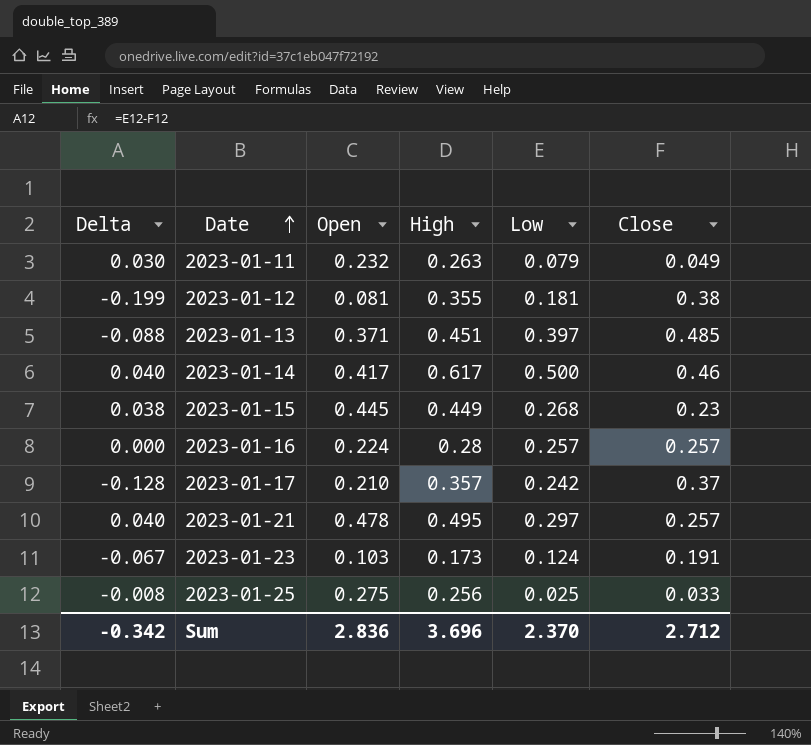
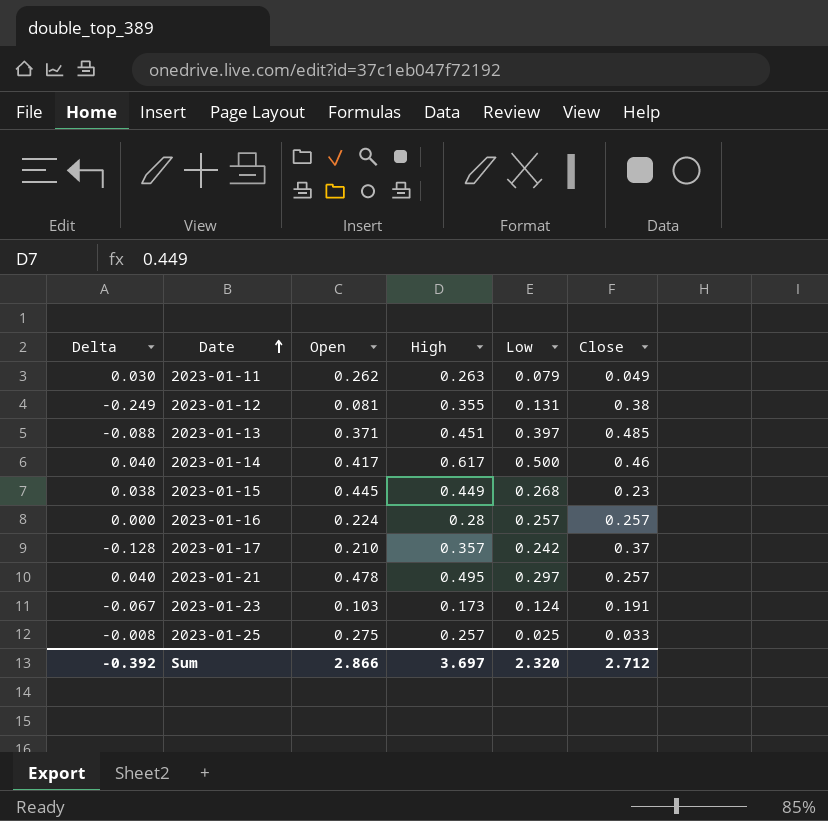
2023-01-11 | Open: 0.232 -> 0.262
2023-01-12 | Delta: -0.199 -> -0.249
2023-01-12 | Low: 0.181 -> 0.131
2023-01-25 | High: 0.256 -> 0.257
Sum | Delta: -0.342 -> -0.392
Sum | Open: 2.836 -> 2.866
Sum | High: 3.696 -> 3.697
Sum | Low: 2.370 -> 2.320

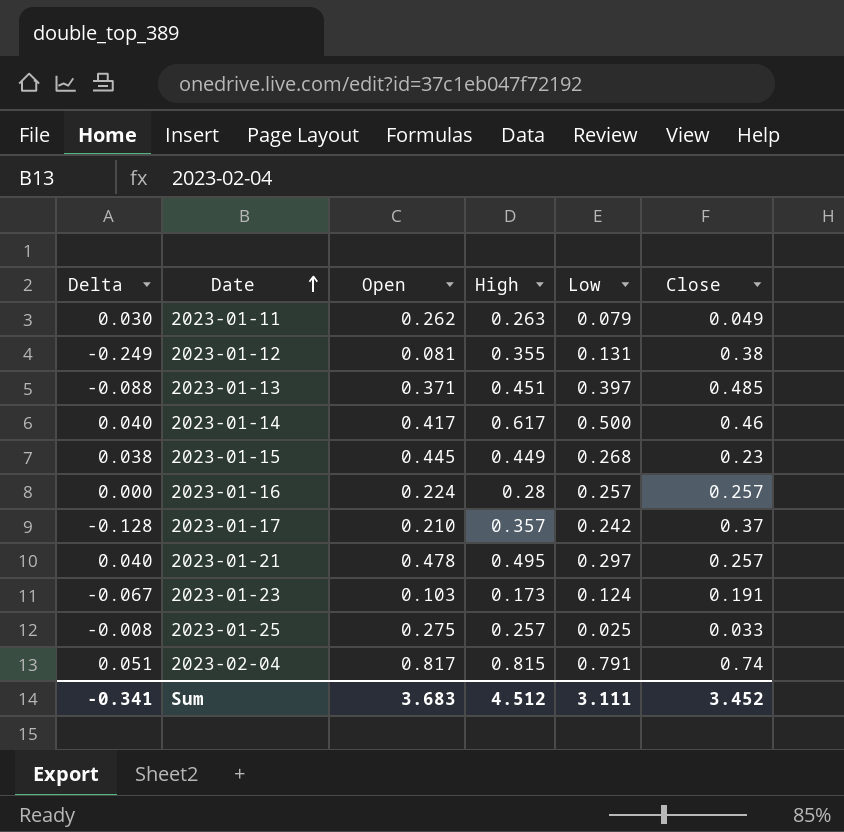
row 2023-02-04: none -> 0.051 | 0.817 | 0.815 | 0.791 | 0.74
Sum | Delta: -0.392 -> -0.341
Sum | Open: 2.866 -> 3.683
Sum | High: 3.697 -> 4.512
Sum | Low: 2.320 -> 3.111
Sum | Close: 2.712 -> 3.452

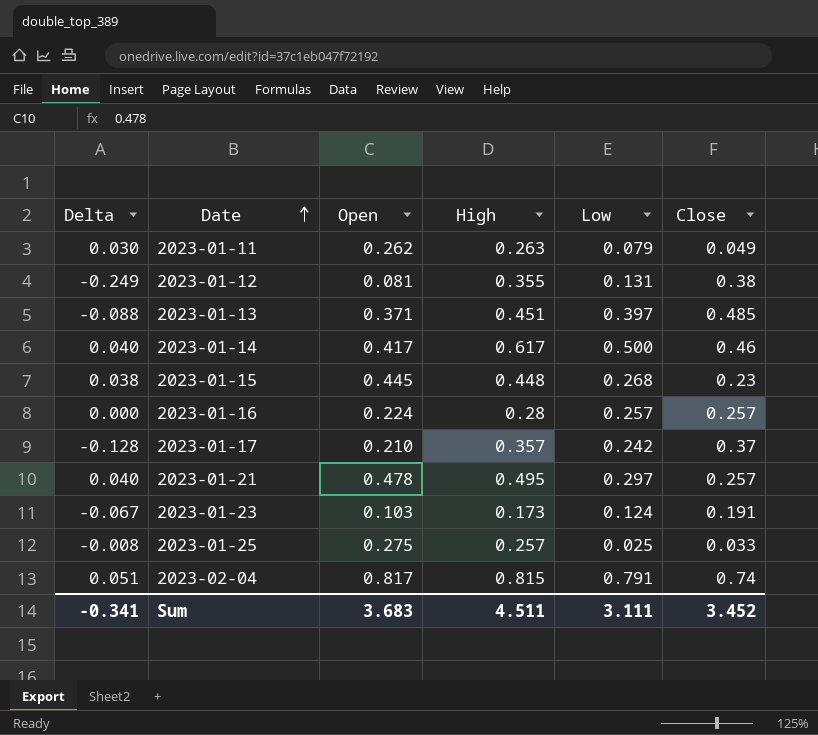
2023-01-15 | High: 0.449 -> 0.448
Sum | High: 4.512 -> 4.511

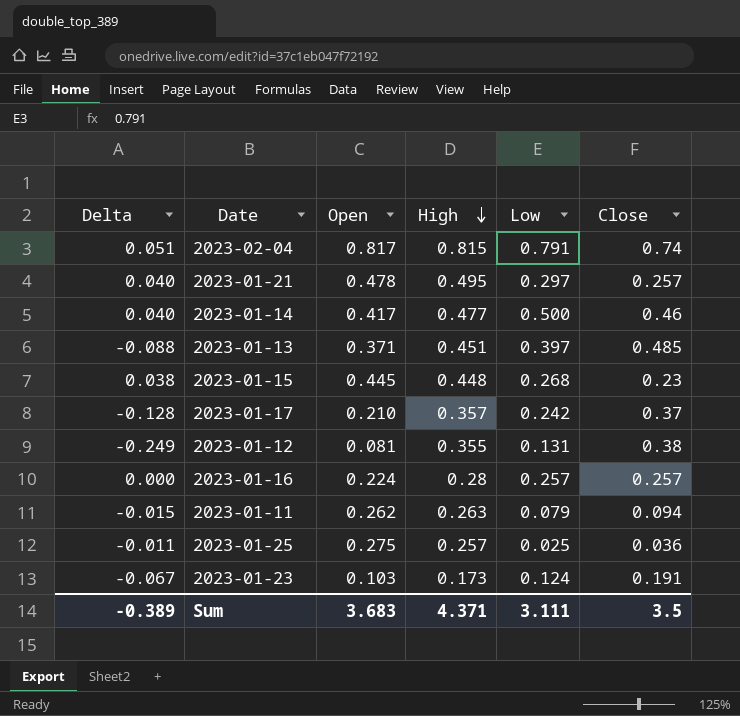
row order: Date ascending -> High descending
2023-01-14 | High: 0.617 -> 0.477
2023-01-11 | Delta: 0.030 -> -0.015
2023-01-11 | Close: 0.049 -> 0.094
2023-01-25 | Delta: -0.008 -> -0.011
2023-01-25 | Close: 0.033 -> 0.036
Sum | Delta: -0.341 -> -0.389
Sum | High: 4.511 -> 4.371
Sum | Close: 3.452 -> 3.5

